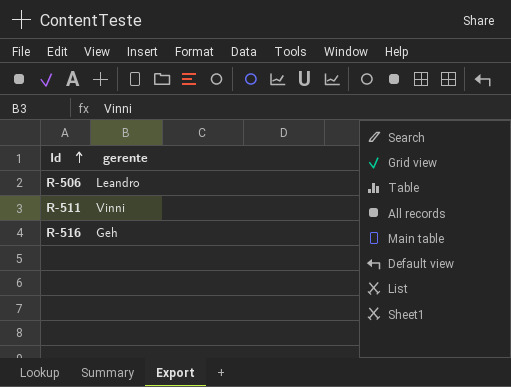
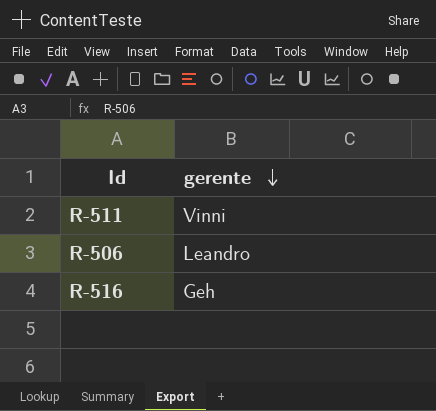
row order: Id ascending -> gerente descending

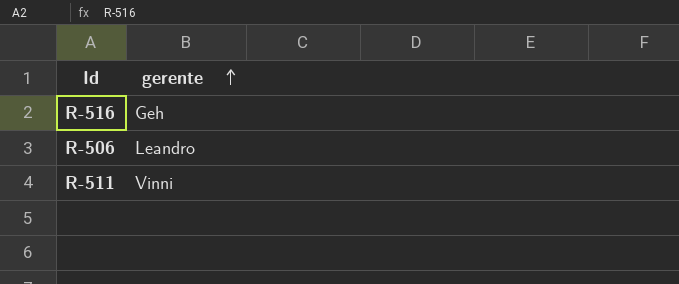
row order: gerente descending -> gerente ascending

